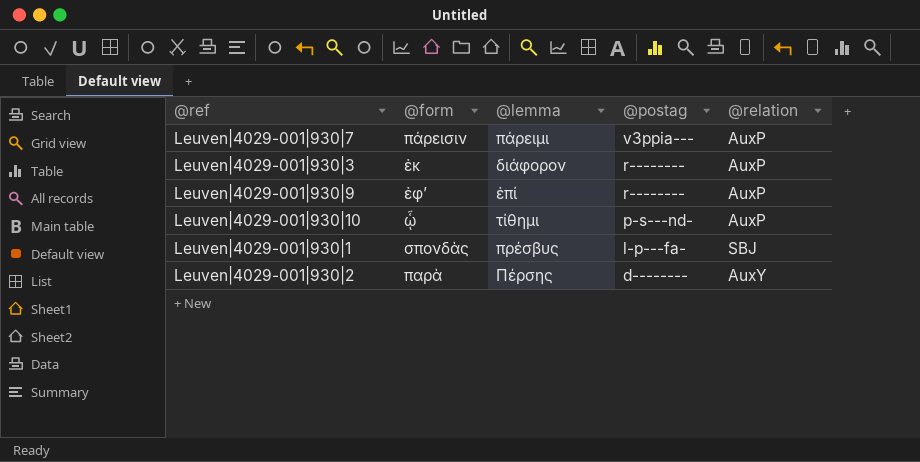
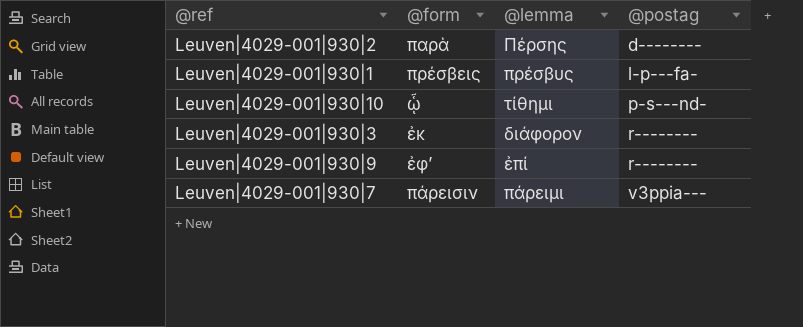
row order: @postag descending -> @postag ascending
column @relation | position: 5 -> none
Leuven|4029-001|930|1 | @form: σπονδὰς -> πρέσβεις

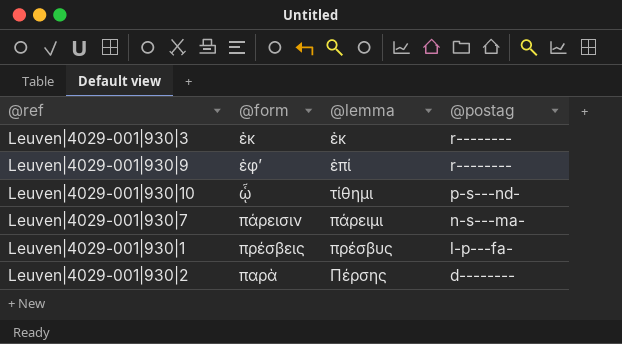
row order: @postag ascending -> @postag descending
Leuven|4029-001|930|3 | @lemma: διάφορον -> ἐκ
Leuven|4029-001|930|7 | @postag: v3ppia--- -> n-s---ma-

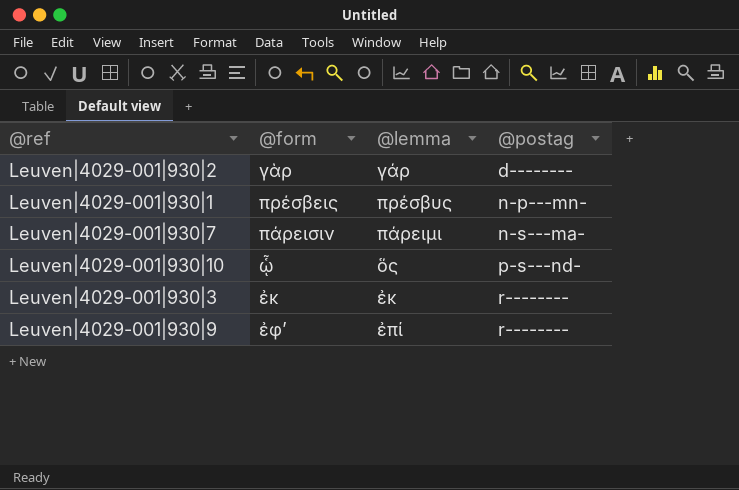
row order: @postag descending -> @postag ascending
Leuven|4029-001|930|2 | @form: παρὰ -> γὰρ
Leuven|4029-001|930|2 | @lemma: Πέρσης -> γάρ
Leuven|4029-001|930|1 | @postag: l-p---fa- -> n-p---mn-
Leuven|4029-001|930|10 | @lemma: τίθημι -> ὅς

